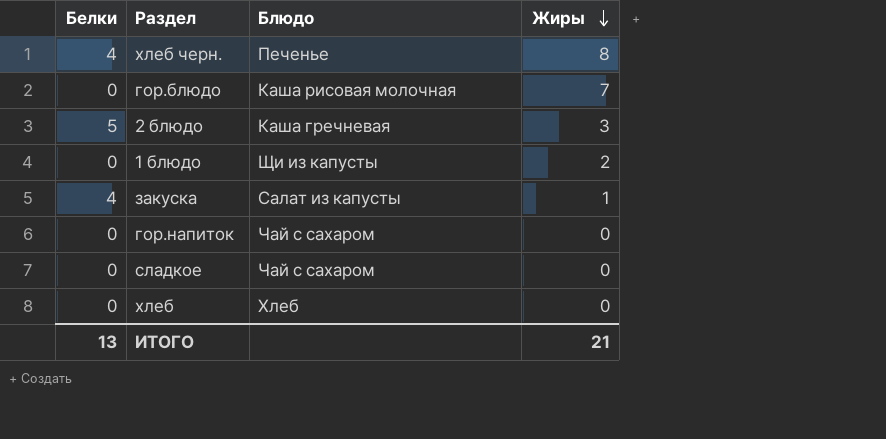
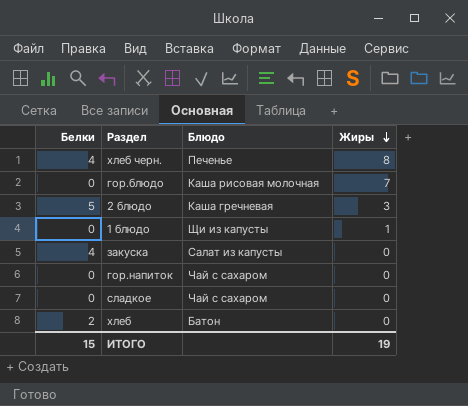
1 блюдо | Жиры: 2 -> 1
закуска | Жиры: 1 -> 0
хлеб | Белки: 0 -> 2
хлеб | Блюдо: Хлеб -> Батон
ИТОГО | Белки: 13 -> 15
ИТОГО | Жиры: 21 -> 19

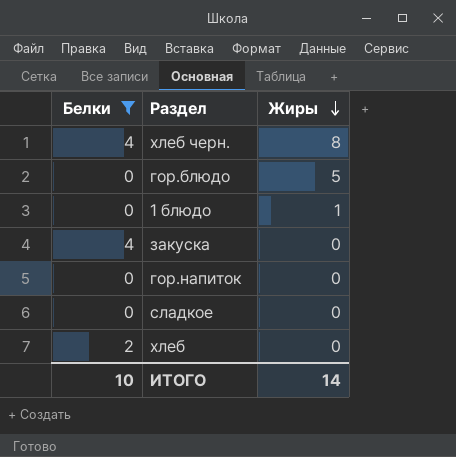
filter: none -> Белки != 5
column Блюдо | position: 3 -> none
гор.блюдо | Жиры: 7 -> 5
ИТОГО | Белки: 15 -> 10
ИТОГО | Жиры: 19 -> 14

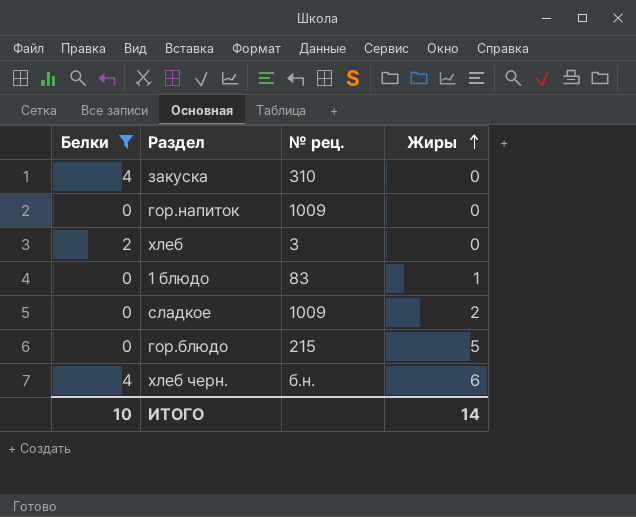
row order: Жиры descending -> Жиры ascending
column № рец. | position: none -> 3
сладкое | Жиры: 0 -> 2
хлеб черн. | Жиры: 8 -> 6

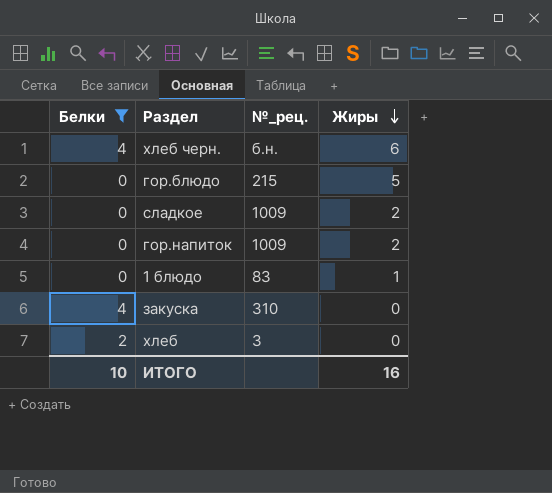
row order: Жиры ascending -> Жиры descending
column name: № рец. -> №_рец.
гор.напиток | Жиры: 0 -> 2
ИТОГО | Жиры: 14 -> 16

